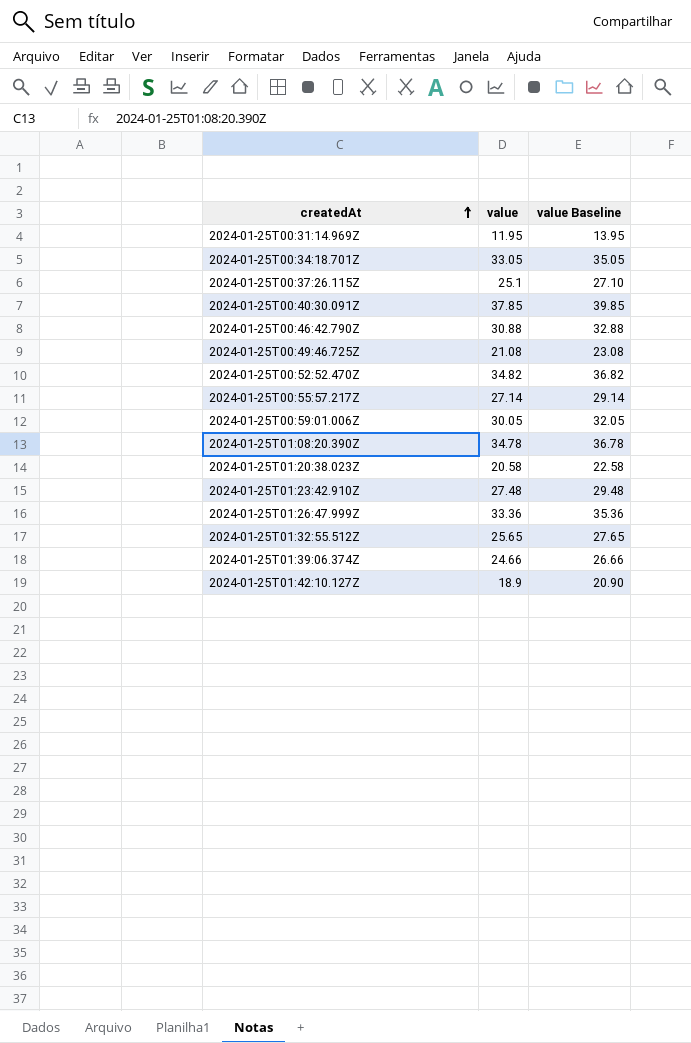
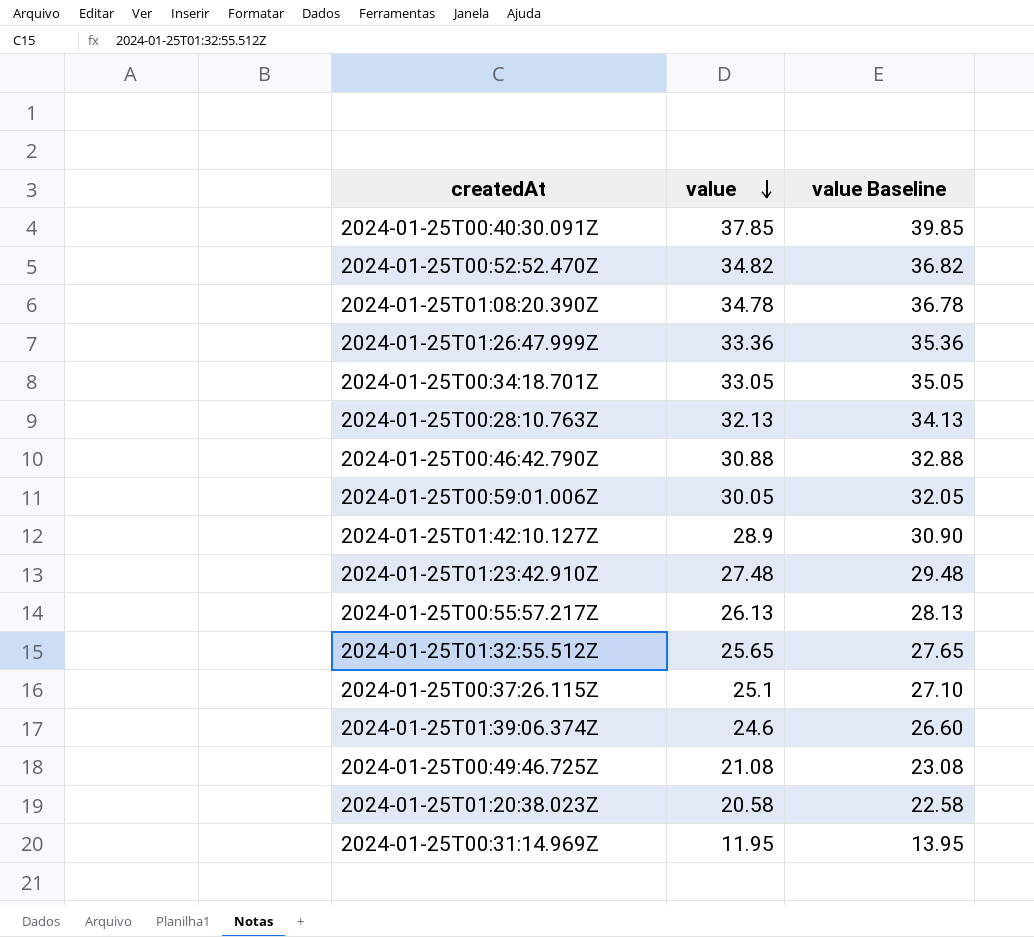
row order: createdAt ascending -> value descending
row 2024-01-25T00:28:10.763Z: none -> 32.13 | 34.13
2024-01-25T01:42:10.127Z | value: 18.9 -> 28.9
2024-01-25T01:42:10.127Z | value Baseline: 20.90 -> 30.90
2024-01-25T00:55:57.217Z | value: 27.14 -> 26.13
2024-01-25T00:55:57.217Z | value Baseline: 29.14 -> 28.13
2024-01-25T01:39:06.374Z | value: 24.66 -> 24.6
2024-01-25T01:39:06.374Z | value Baseline: 26.66 -> 26.60

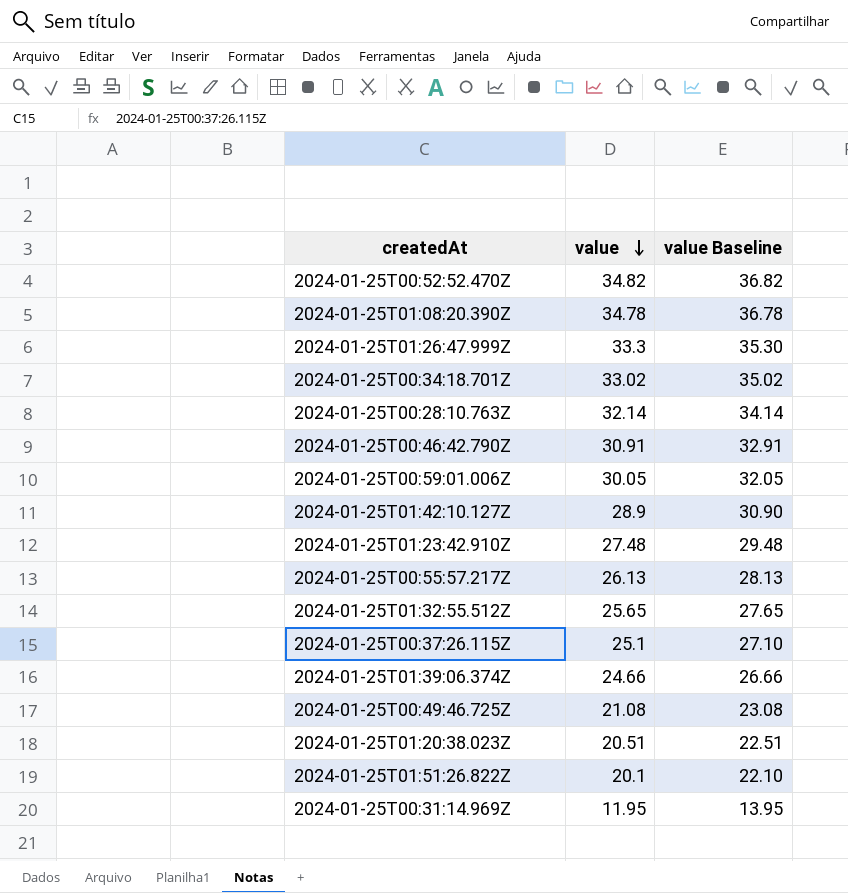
row 2024-01-25T00:40:30.091Z: 37.85 | 39.85 -> none
2024-01-25T01:26:47.999Z | value: 33.36 -> 33.3
2024-01-25T01:26:47.999Z | value Baseline: 35.36 -> 35.30
2024-01-25T00:34:18.701Z | value: 33.05 -> 33.02
2024-01-25T00:34:18.701Z | value Baseline: 35.05 -> 35.02
2024-01-25T00:28:10.763Z | value: 32.13 -> 32.14
2024-01-25T00:28:10.763Z | value Baseline: 34.13 -> 34.14
2024-01-25T00:46:42.790Z | value: 30.88 -> 30.91
2024-01-25T00:46:42.790Z | value Baseline: 32.88 -> 32.91
2024-01-25T01:39:06.374Z | value: 24.6 -> 24.66
2024-01-25T01:39:06.374Z | value Baseline: 26.60 -> 26.66
2024-01-25T01:20:38.023Z | value: 20.58 -> 20.51
2024-01-25T01:20:38.023Z | value Baseline: 22.58 -> 22.51
row 2024-01-25T01:51:26.822Z: none -> 20.1 | 22.10

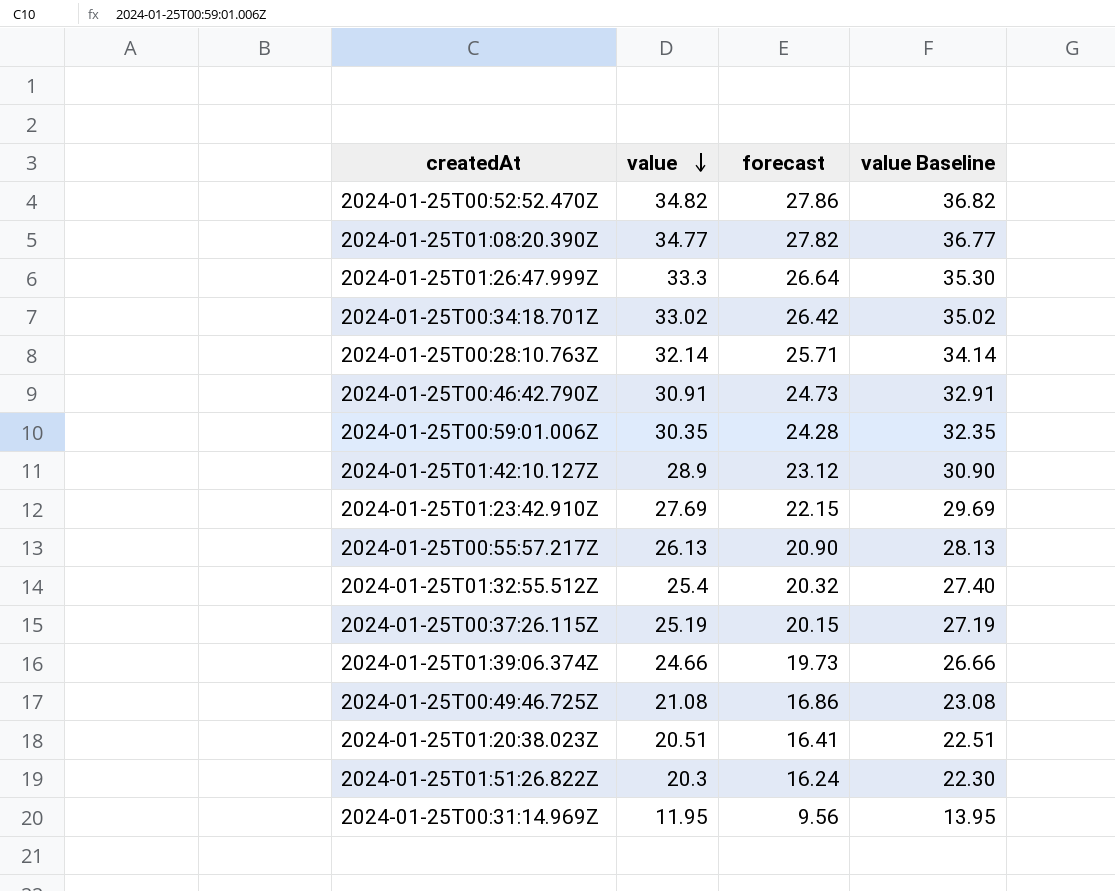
column forecast | formula: none -> [value] * 0.8
2024-01-25T01:08:20.390Z | value: 34.78 -> 34.77
2024-01-25T01:08:20.390Z | value Baseline: 36.78 -> 36.77
2024-01-25T00:59:01.006Z | value: 30.05 -> 30.35
2024-01-25T00:59:01.006Z | value Baseline: 32.05 -> 32.35
2024-01-25T01:23:42.910Z | value: 27.48 -> 27.69
2024-01-25T01:23:42.910Z | value Baseline: 29.48 -> 29.69
2024-01-25T01:32:55.512Z | value: 25.65 -> 25.4
2024-01-25T01:32:55.512Z | value Baseline: 27.65 -> 27.40
2024-01-25T00:37:26.115Z | value: 25.1 -> 25.19
2024-01-25T00:37:26.115Z | value Baseline: 27.10 -> 27.19
2024-01-25T01:51:26.822Z | value: 20.1 -> 20.3
2024-01-25T01:51:26.822Z | value Baseline: 22.10 -> 22.30

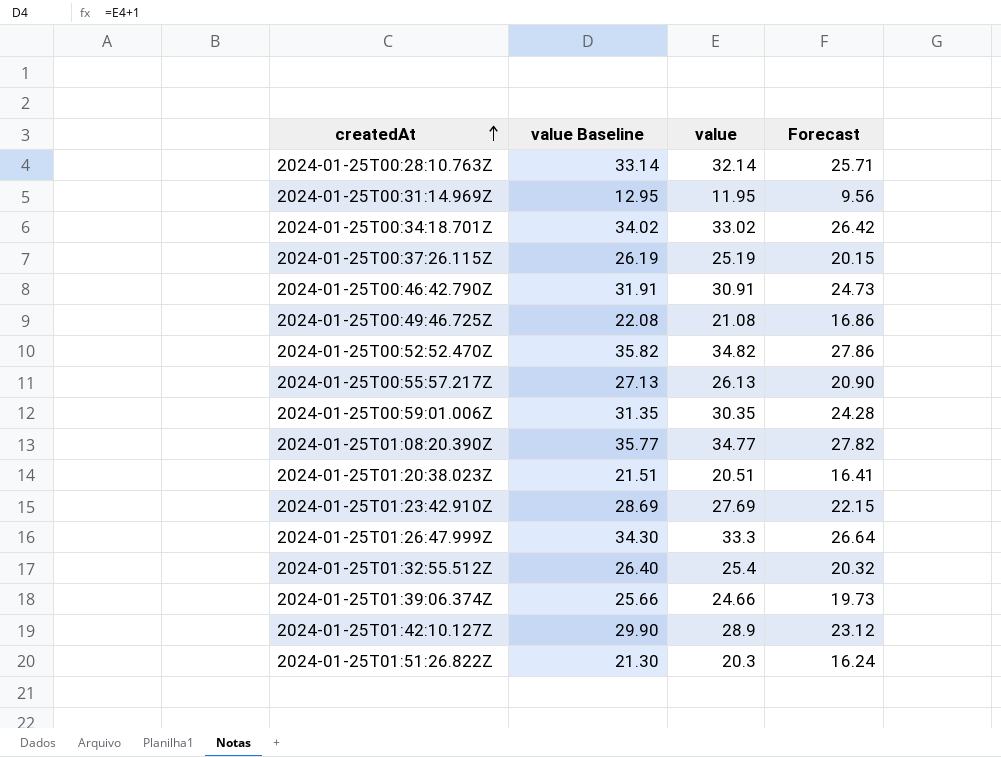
row order: value descending -> createdAt ascending
column value Baseline | formula: [value] + 2 -> [value] + 1
column value Baseline | position: 4 -> 2
column name: forecast -> Forecast

